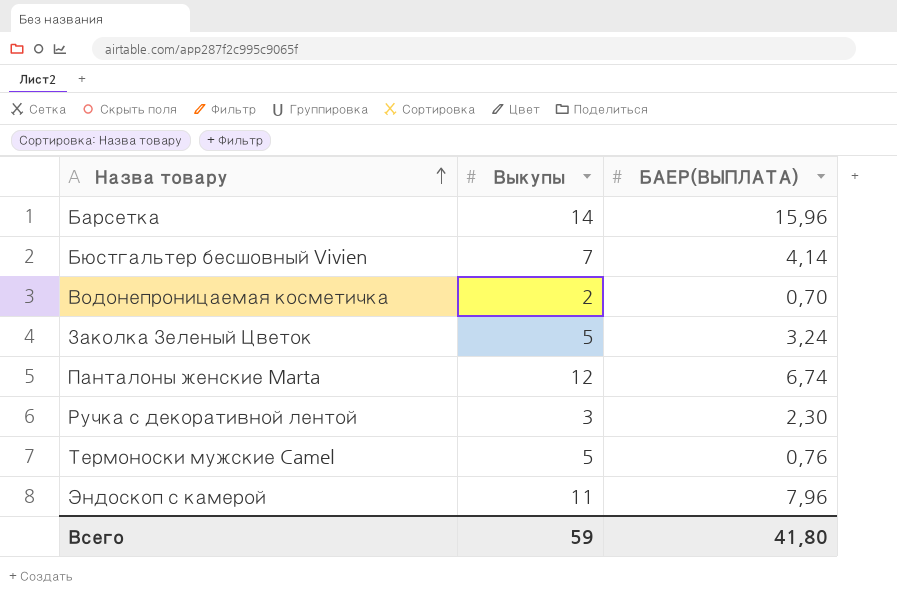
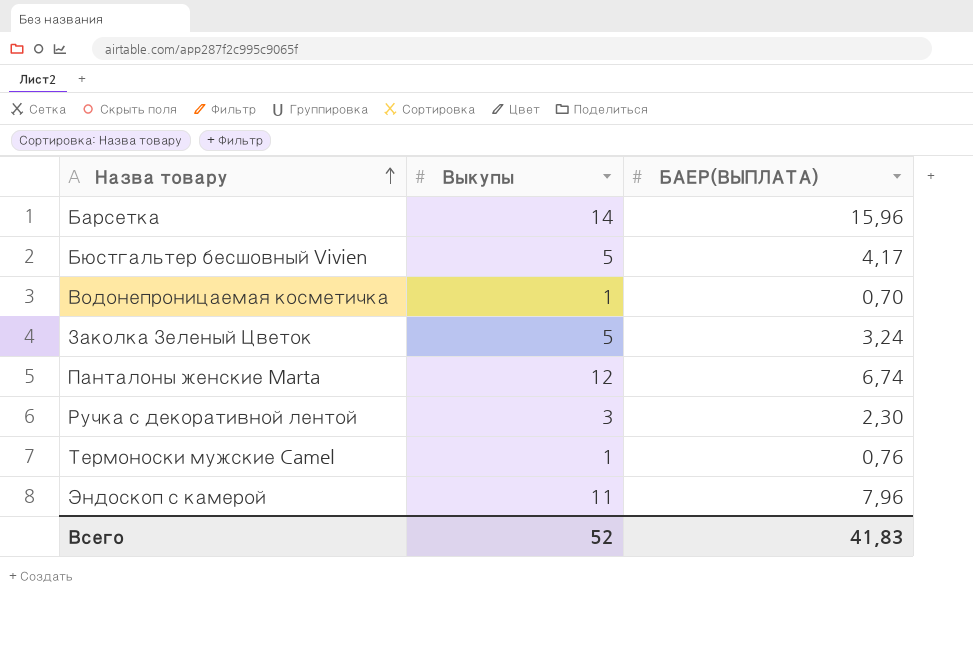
Бюстгальтер бесшовный Vivien | Выкупы: 7 -> 5
Бюстгальтер бесшовный Vivien | БАЕР(ВЫПЛАТА): 4,14 -> 4,17
Водонепроницаемая косметичка | Выкупы: 2 -> 1
Термоноски мужские Camel | Выкупы: 5 -> 1
Всего | Выкупы: 59 -> 52
Всего | БАЕР(ВЫПЛАТА): 41,80 -> 41,83

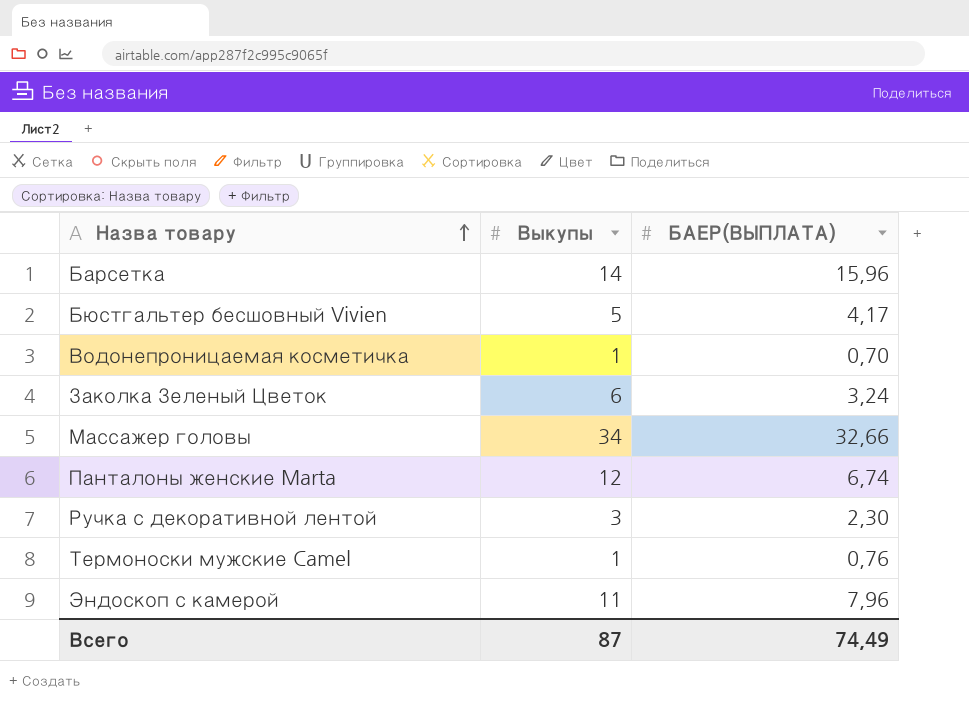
Заколка Зеленый Цветок | Выкупы: 5 -> 6
row Массажер головы: none -> 34 | 32,66
Всего | Выкупы: 52 -> 87
Всего | БАЕР(ВЫПЛАТА): 41,83 -> 74,49

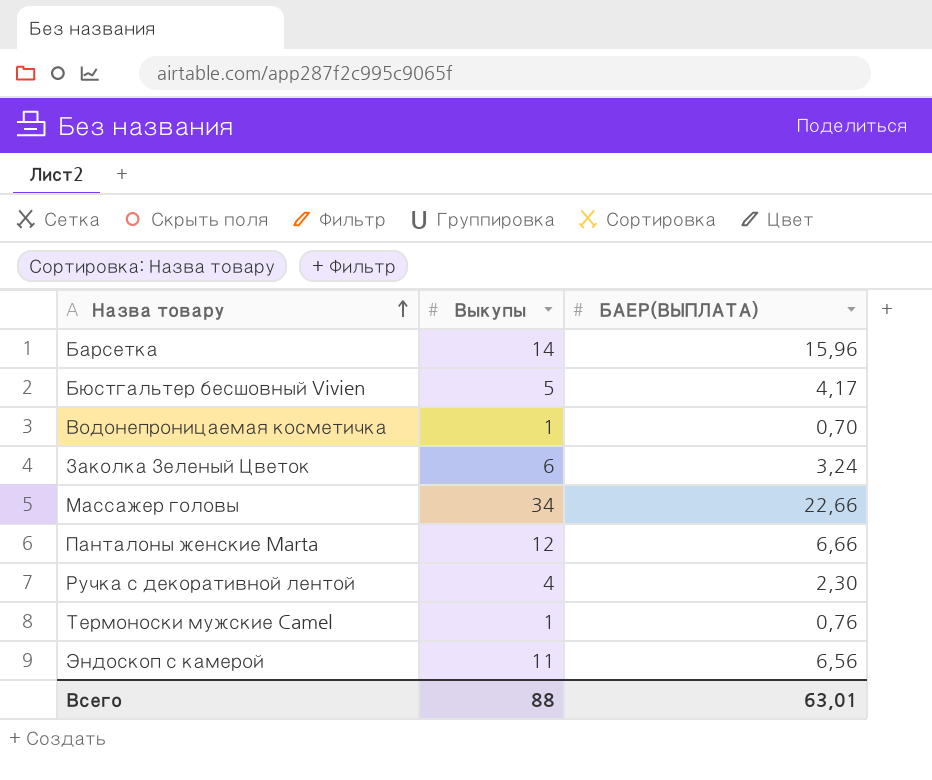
Массажер головы | БАЕР(ВЫПЛАТА): 32,66 -> 22,66
Панталоны женские Marta | БАЕР(ВЫПЛАТА): 6,74 -> 6,66
Ручка с декоративной лентой | Выкупы: 3 -> 4
Эндоскоп с камерой | БАЕР(ВЫПЛАТА): 7,96 -> 6,56
Всего | Выкупы: 87 -> 88
Всего | БАЕР(ВЫПЛАТА): 74,49 -> 63,01

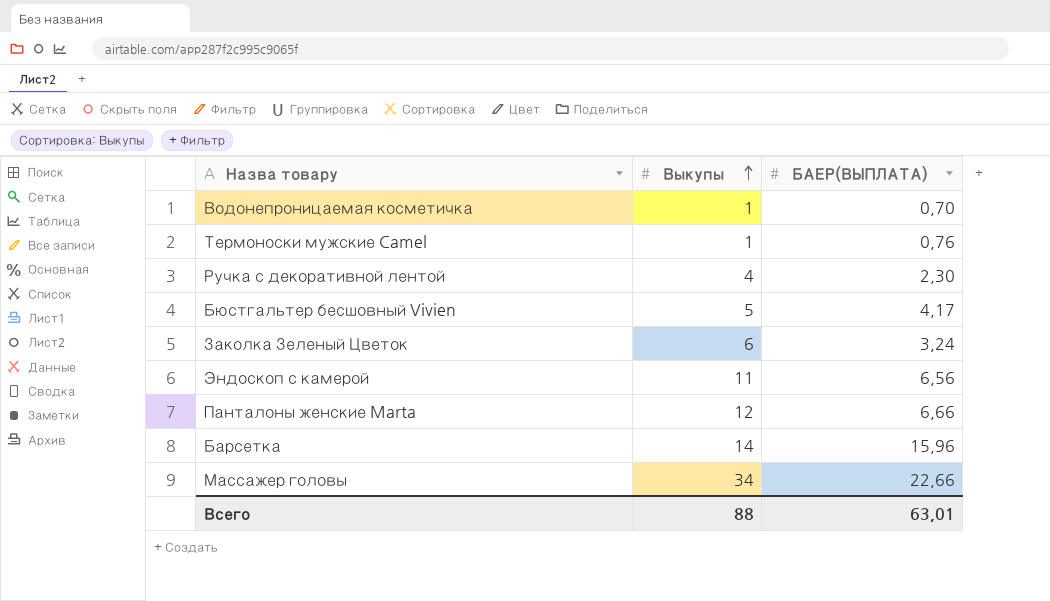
row order: Назва товару ascending -> Выкупы ascending

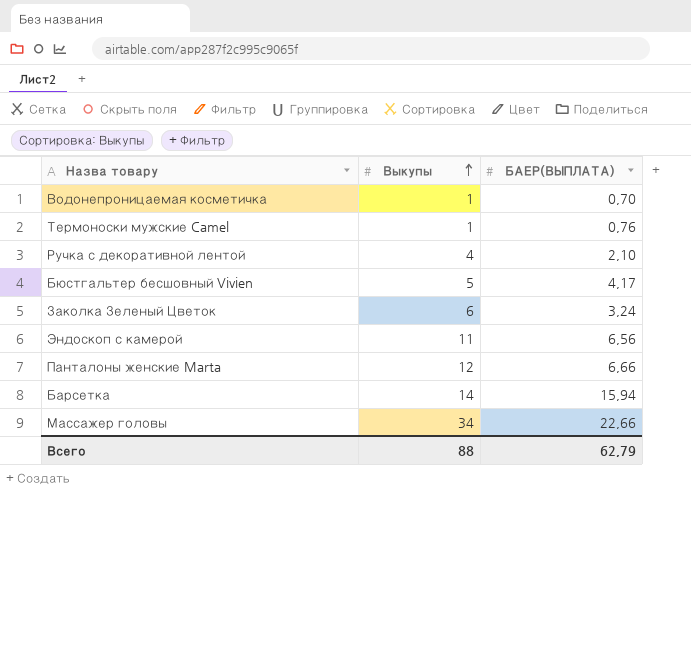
Ручка с декоративной лентой | БАЕР(ВЫПЛАТА): 2,30 -> 2,10
Барсетка | БАЕР(ВЫПЛАТА): 15,96 -> 15,94
Всего | БАЕР(ВЫПЛАТА): 63,01 -> 62,79

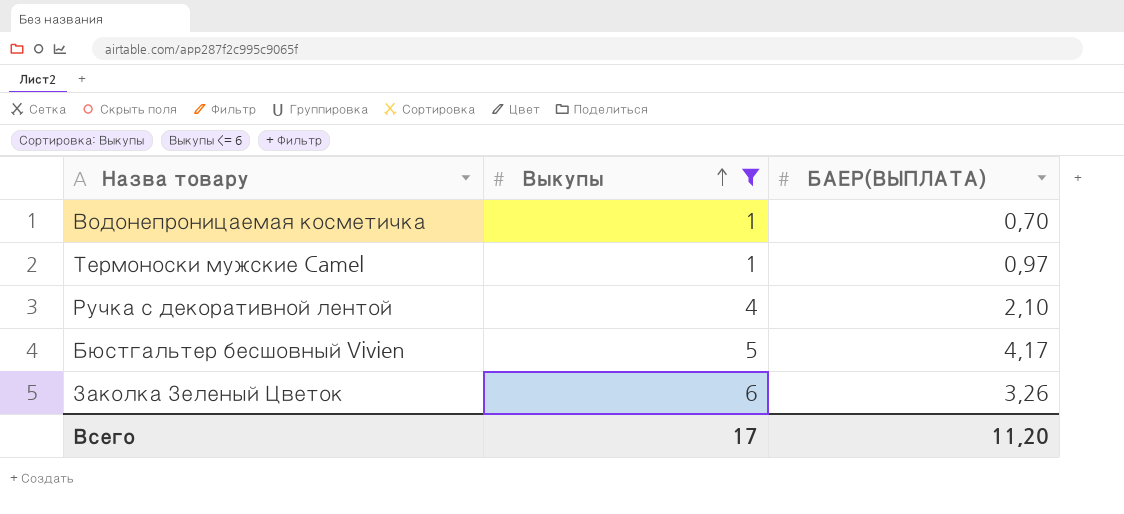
filter: none -> Выкупы <= 6
Термоноски мужские Camel | БАЕР(ВЫПЛАТА): 0,76 -> 0,97
Заколка Зеленый Цветок | БАЕР(ВЫПЛАТА): 3,24 -> 3,26
Всего | Выкупы: 88 -> 17
Всего | БАЕР(ВЫПЛАТА): 62,79 -> 11,20

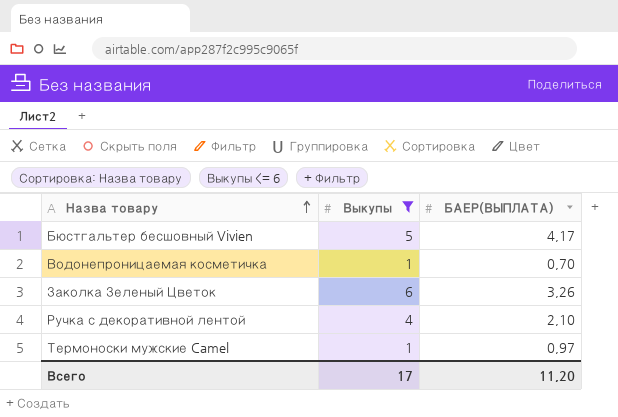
row order: Выкупы ascending -> Назва товару ascending

